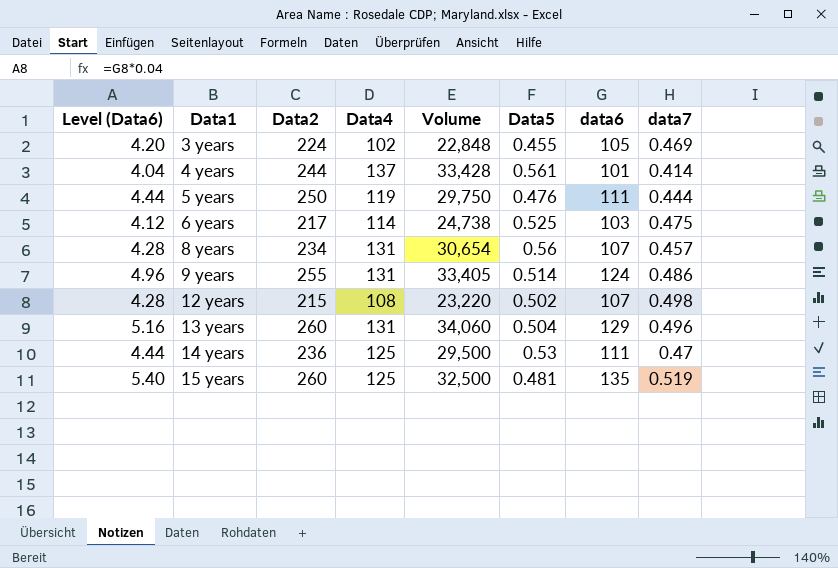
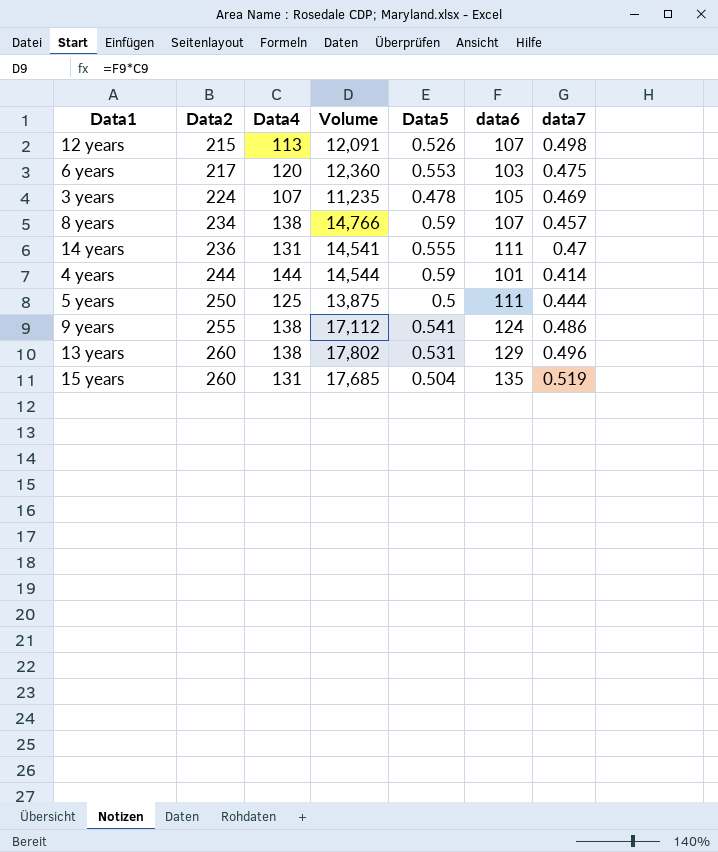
row order: Data1 ascending -> Data2 ascending
column Level (Data6) | formula: [data6] * 0.04 -> none
column Volume | formula: [Data2] * [Data4] -> [Data4] * [data6]
12 years | Data4: 108 -> 113
12 years | Data5: 0.502 -> 0.526
6 years | Data4: 114 -> 120
6 years | Data5: 0.525 -> 0.553
3 years | Data4: 102 -> 107
3 years | Data5: 0.455 -> 0.478
8 years | Data4: 131 -> 138
8 years | Data5: 0.56 -> 0.59
14 years | Data4: 125 -> 131
14 years | Data5: 0.53 -> 0.555
4 years | Data4: 137 -> 144
4 years | Data5: 0.561 -> 0.59
5 years | Data4: 119 -> 125
5 years | Data5: 0.476 -> 0.5
9 years | Data4: 131 -> 138
9 years | Data5: 0.514 -> 0.541
13 years | Data4: 131 -> 138
13 years | Data5: 0.504 -> 0.531
15 years | Data4: 125 -> 131
15 years | Data5: 0.481 -> 0.504

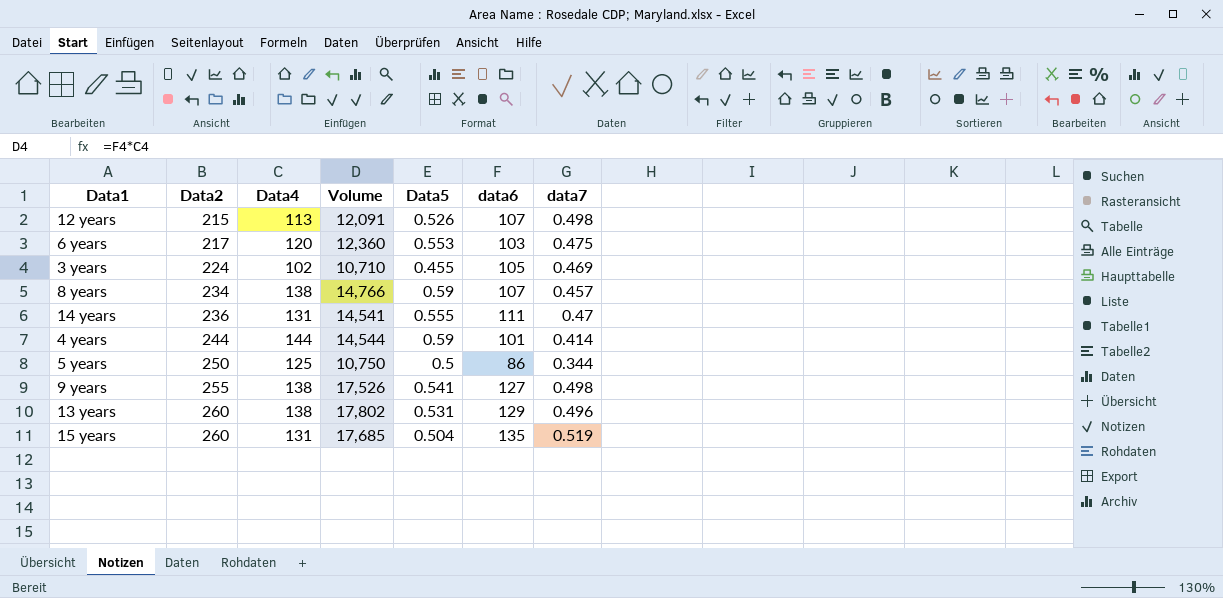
3 years | Data4: 107 -> 102
3 years | Volume: 11,235 -> 10,710
3 years | Data5: 0.478 -> 0.455
5 years | Volume: 13,875 -> 10,750
5 years | data6: 111 -> 86
5 years | data7: 0.444 -> 0.344
9 years | Volume: 17,112 -> 17,526
9 years | data6: 124 -> 127
9 years | data7: 0.486 -> 0.498

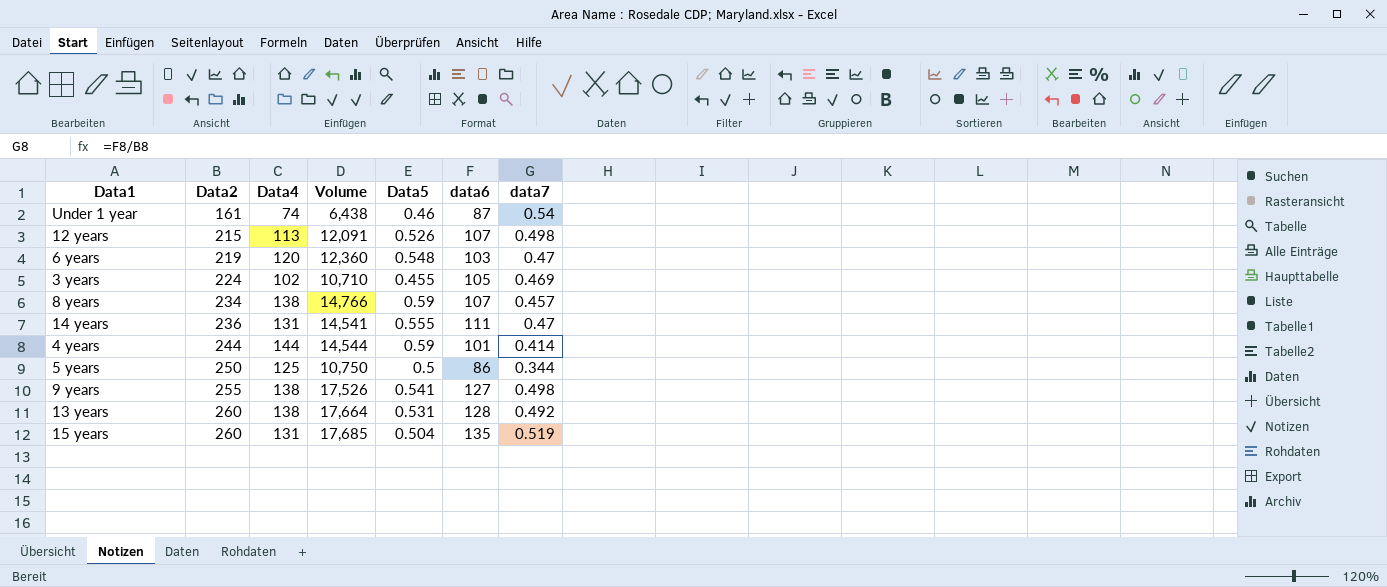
row Under 1 year: none -> 161 | 74 | 6,438 | 0.46 | 87 | 0.54
6 years | Data2: 217 -> 219
6 years | Data5: 0.553 -> 0.548
6 years | data7: 0.475 -> 0.47
13 years | Volume: 17,802 -> 17,664
13 years | data6: 129 -> 128
13 years | data7: 0.496 -> 0.492

